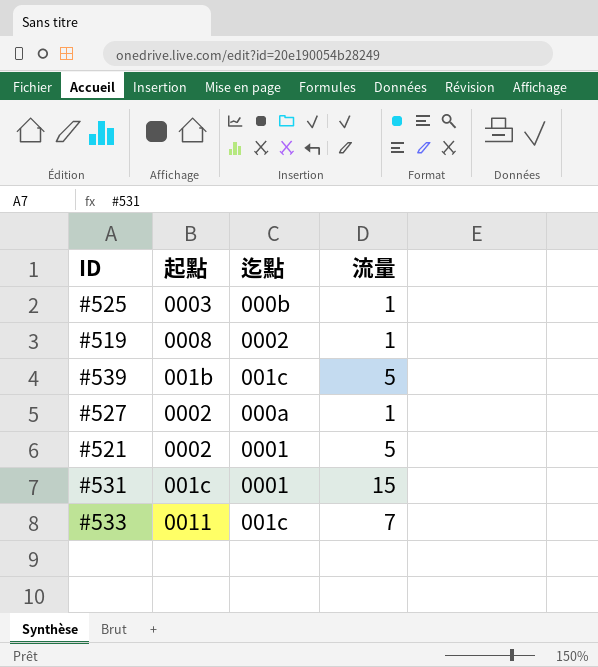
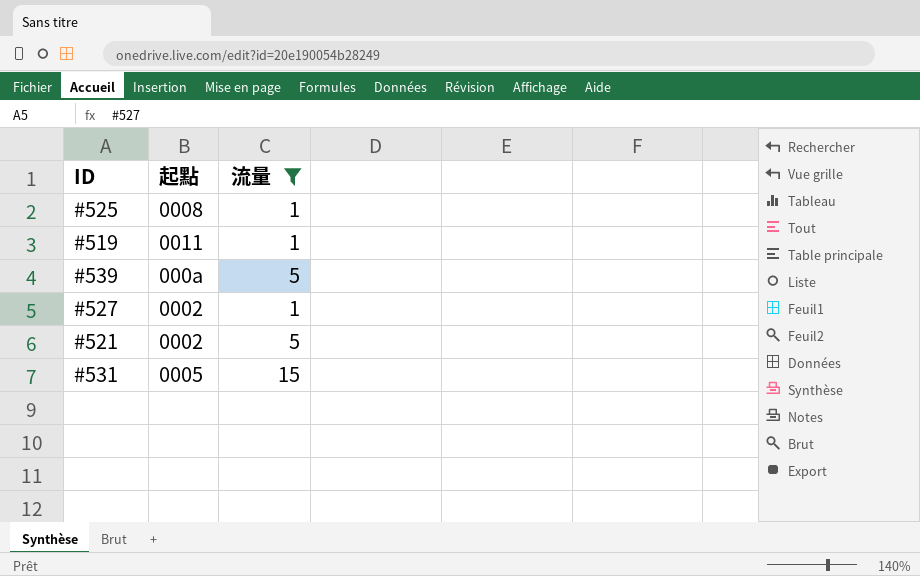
filter: none -> 流量 != 7
column 迄點 | position: 3 -> none
#525 | 起點: 0003 -> 0008
#519 | 起點: 0008 -> 0011
#539 | 起點: 001b -> 000a
#531 | 起點: 001c -> 0005

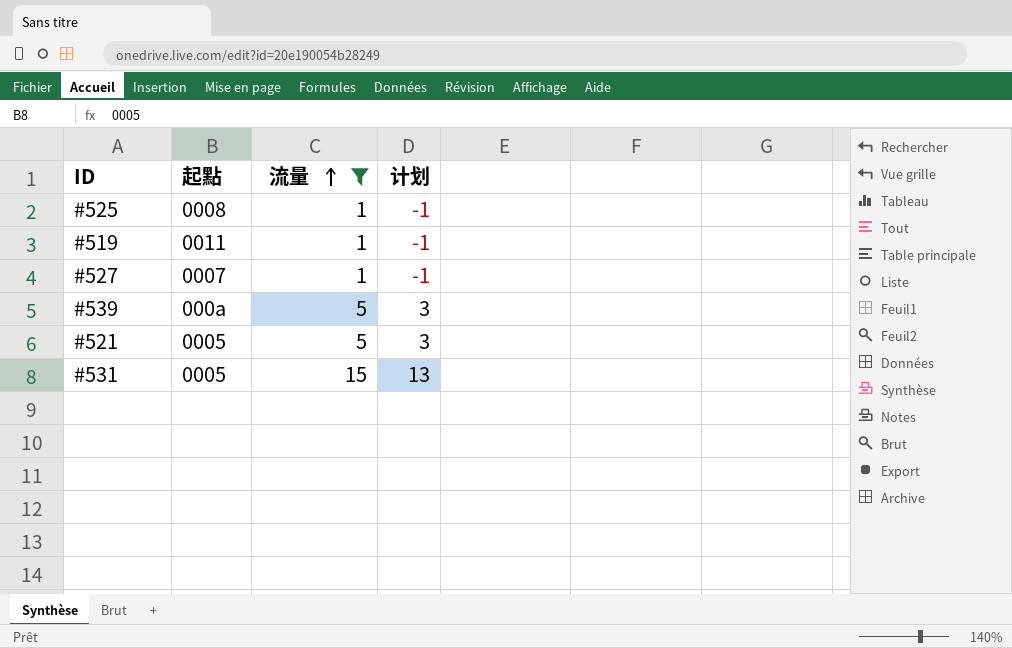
row order: none -> 流量 ascending
column 计划 | formula: none -> [流量] - 2
#527 | 起點: 0002 -> 0007
#521 | 起點: 0002 -> 0005

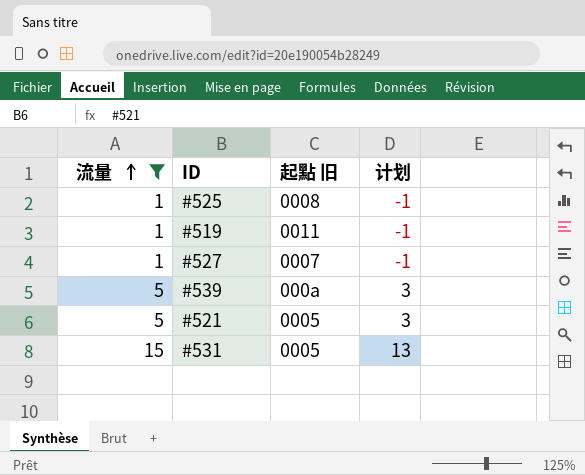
column 流量 | position: 3 -> 1
column name: 起點 -> 起點 旧

